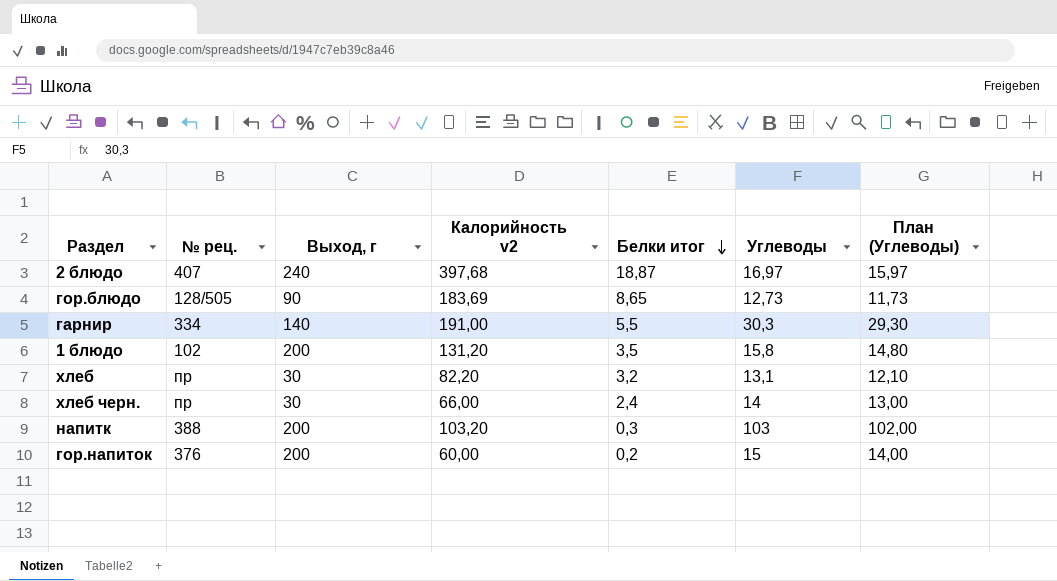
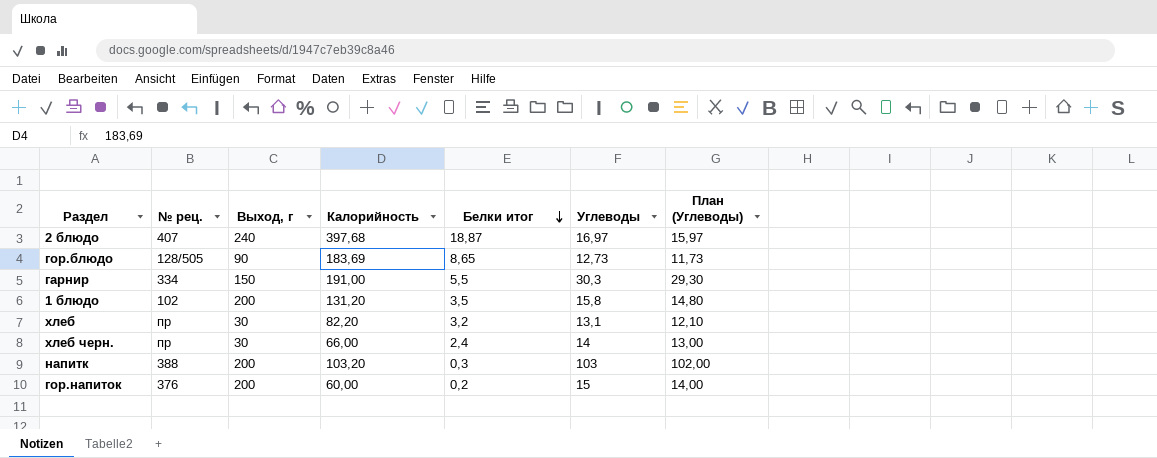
column name: Калорийность v2 -> Калорийность
гарнир | Выход, г: 140 -> 150

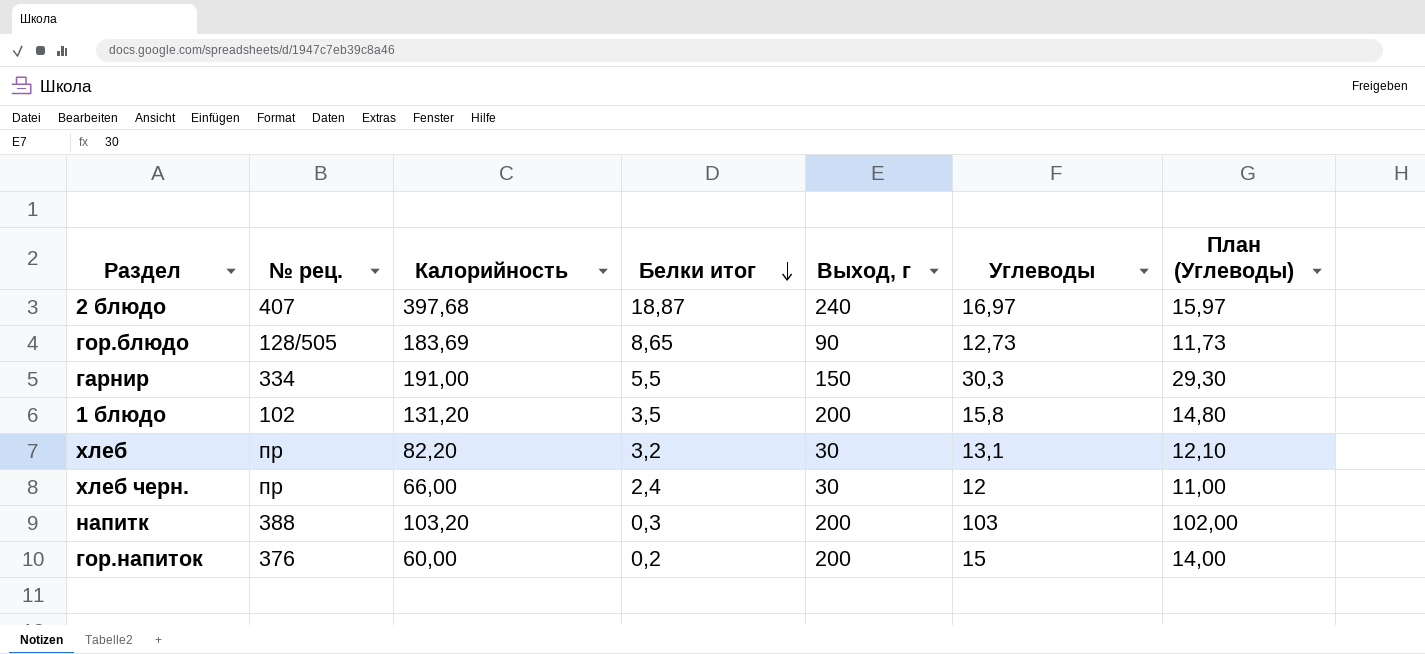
column Выход, г | position: 3 -> 5
хлеб черн. | Углеводы: 14 -> 12
хлеб черн. | План (Углеводы): 13,00 -> 11,00

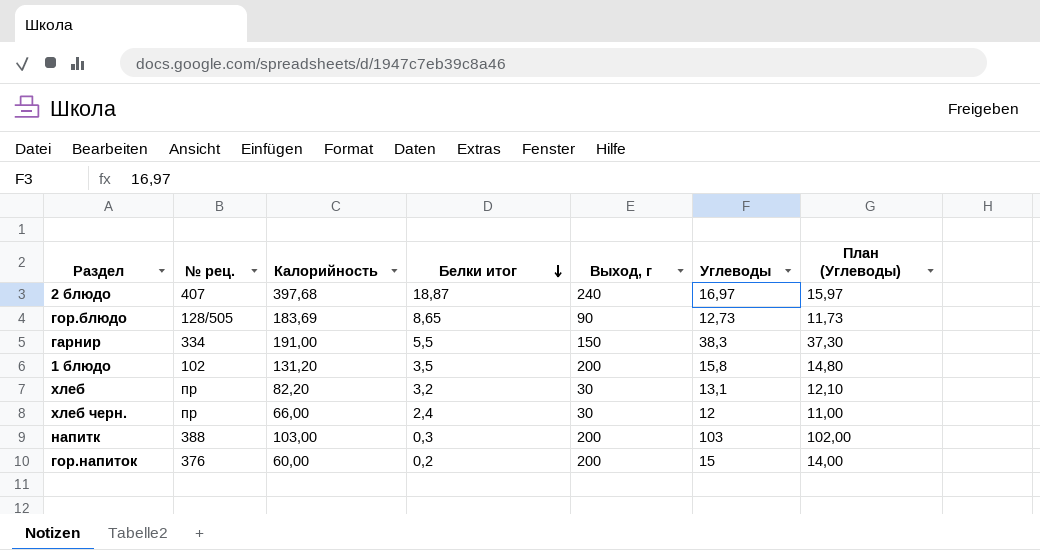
гарнир | Углеводы: 30,3 -> 38,3
гарнир | План (Углеводы): 29,30 -> 37,30
напитк | Калорийность: 103,20 -> 103,00

